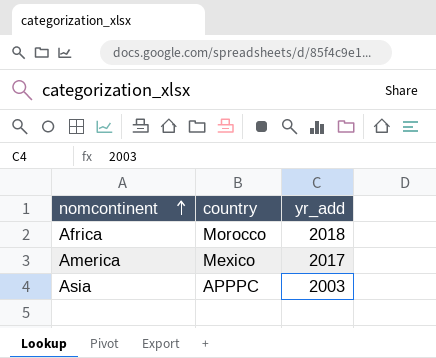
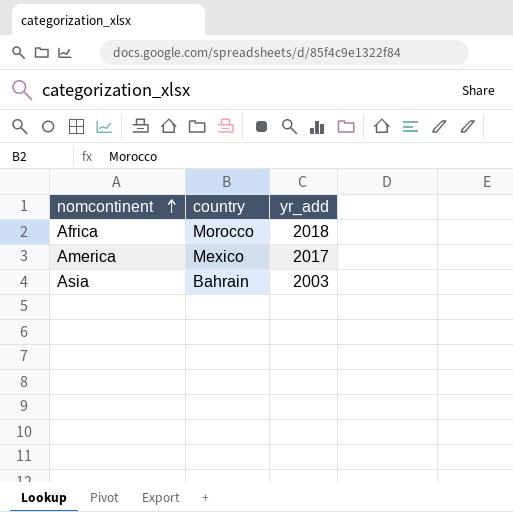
Asia | country: APPPC -> Bahrain

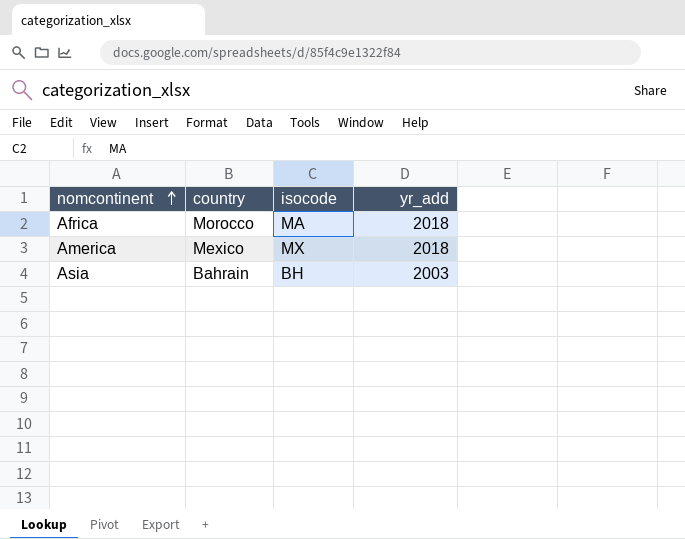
column isocode | position: none -> 3
America | yr_add: 2017 -> 2018

